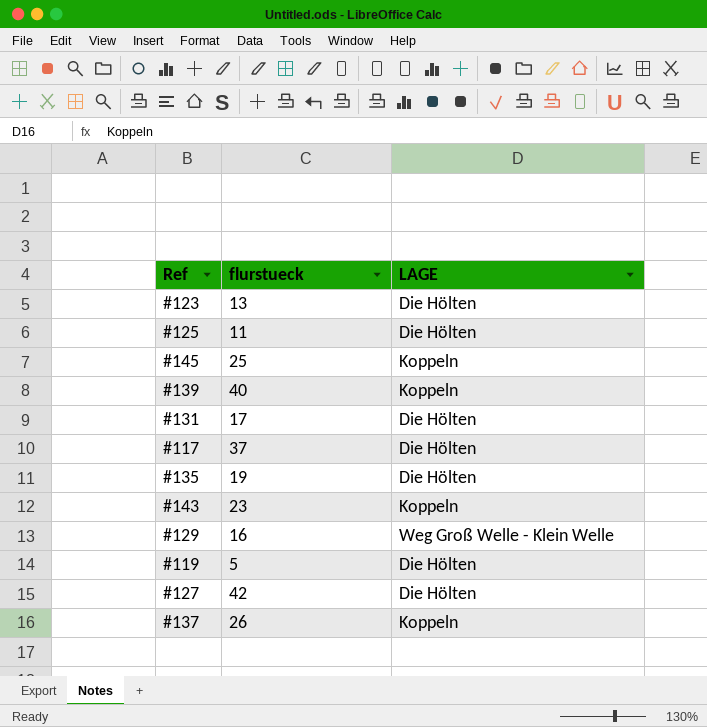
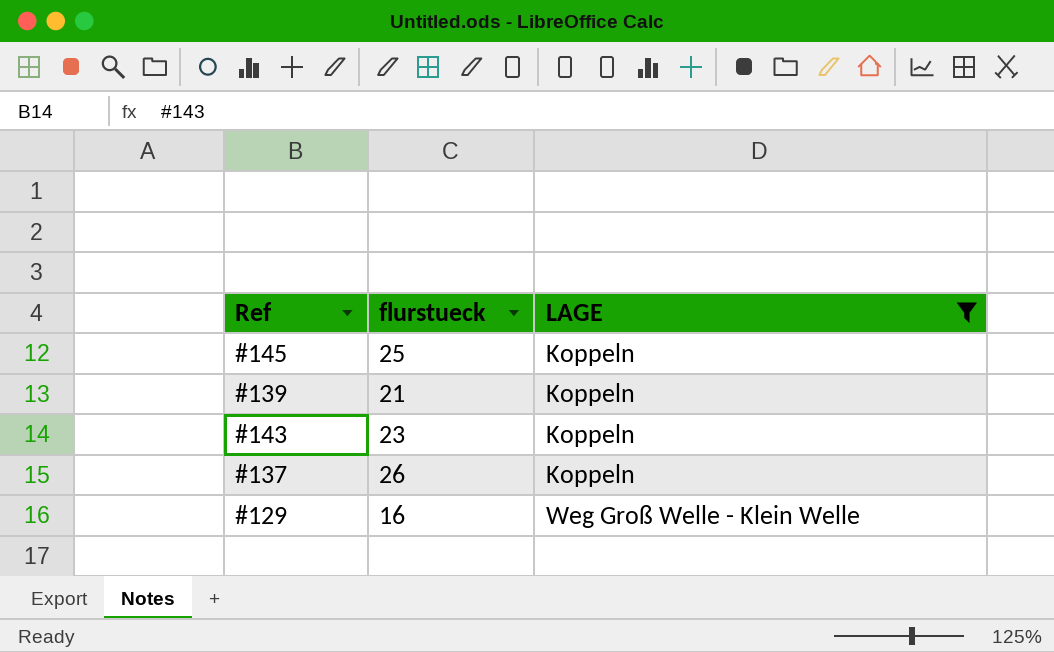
filter: none -> LAGE != Die Hölten
row order: none -> LAGE ascending
#139 | flurstueck: 40 -> 21

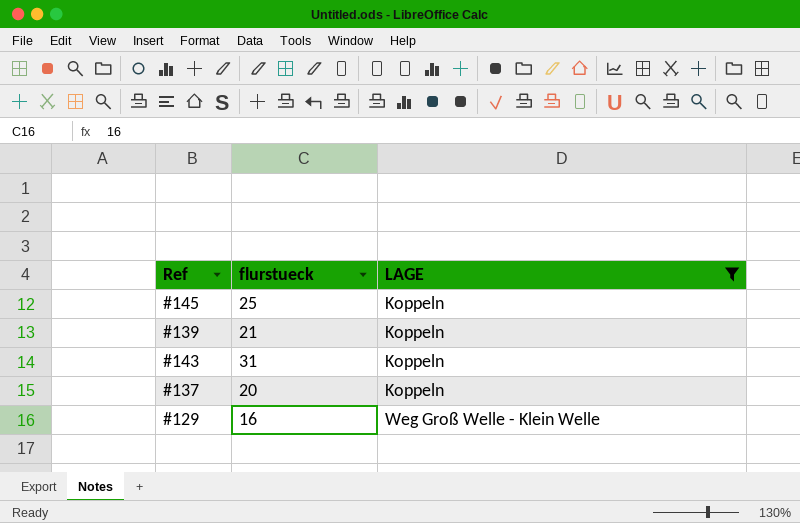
#143 | flurstueck: 23 -> 31
#137 | flurstueck: 26 -> 20

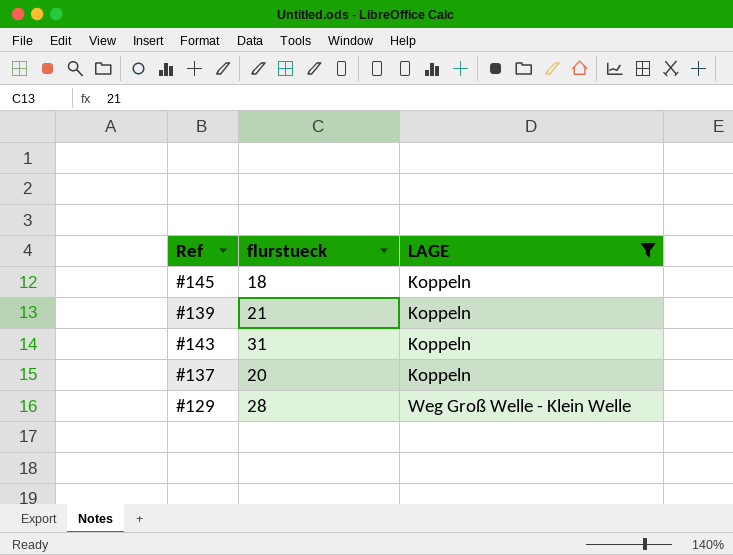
#145 | flurstueck: 25 -> 18
#129 | flurstueck: 16 -> 28

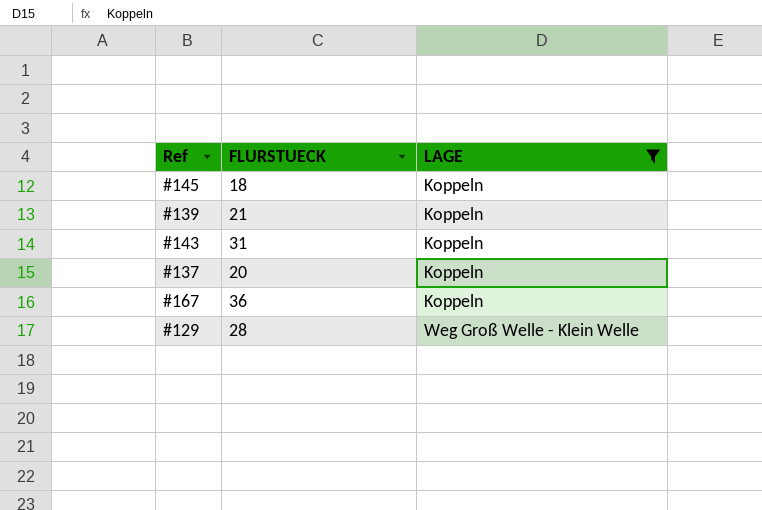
column name: flurstueck -> FLURSTUECK
row #167: none -> 36 | Koppeln

